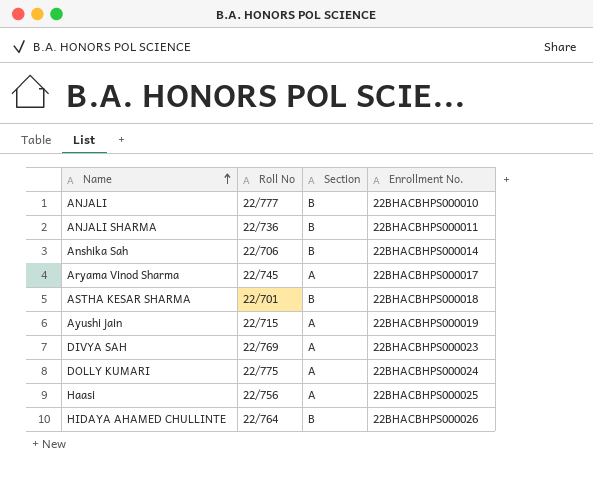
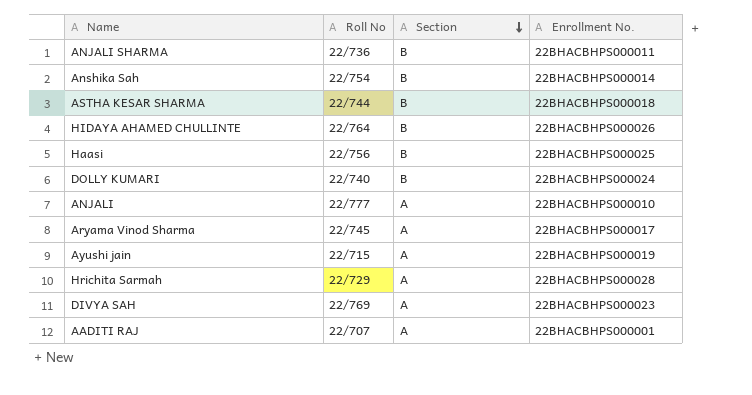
row order: Name ascending -> Section descending
Anshika Sah | Roll No: 22/706 -> 22/754
ASTHA KESAR SHARMA | Roll No: 22/701 -> 22/744
Haasi | Section: A -> B
DOLLY KUMARI | Roll No: 22/775 -> 22/740
DOLLY KUMARI | Section: A -> B
ANJALI | Section: B -> A
row Hrichita Sarmah: none -> 22/729 | A | 22BHACBHPS000028
row AADITI RAJ: none -> 22/707 | A | 22BHACBHPS000001

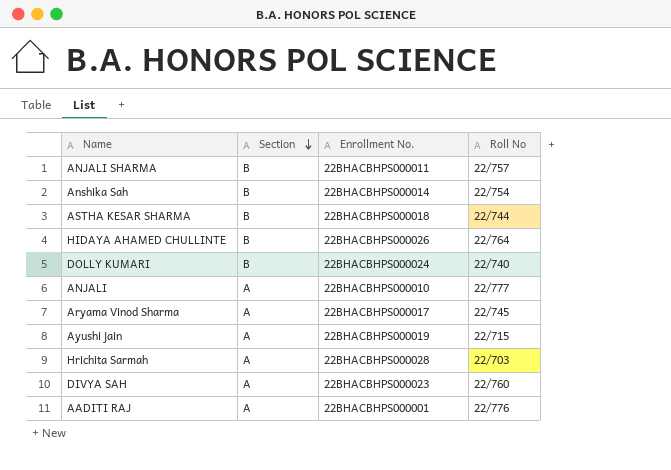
column Roll No | position: 2 -> 4
row Haasi: 22/756 | B | 22BHACBHPS000025 -> none
ANJALI SHARMA | Roll No: 22/736 -> 22/757
Hrichita Sarmah | Roll No: 22/729 -> 22/703
DIVYA SAH | Roll No: 22/769 -> 22/760
AADITI RAJ | Roll No: 22/707 -> 22/776

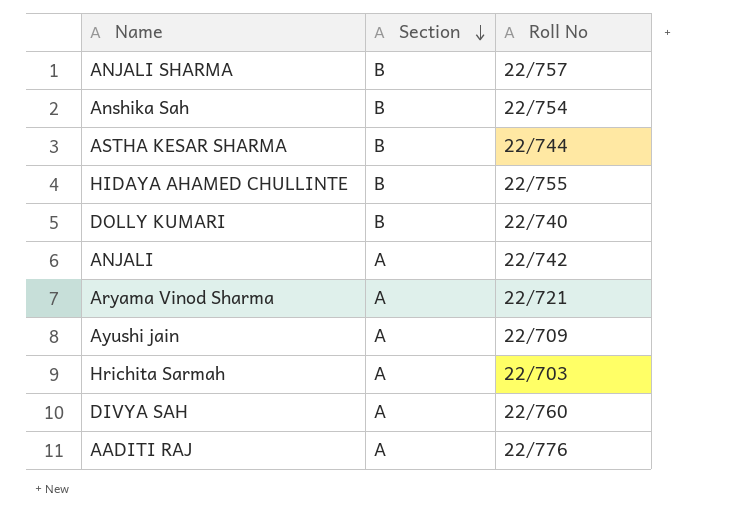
column Enrollment No. | position: 3 -> none
HIDAYA AHAMED CHULLINTE | Roll No: 22/764 -> 22/755
ANJALI | Roll No: 22/777 -> 22/742
Aryama Vinod Sharma | Roll No: 22/745 -> 22/721
Ayushi jain | Roll No: 22/715 -> 22/709

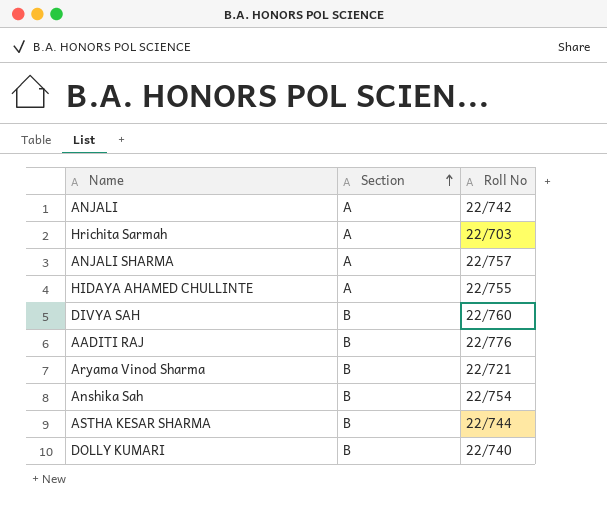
row order: Section descending -> Section ascending
row Ayushi jain: A | 22/709 -> none
ANJALI SHARMA | Section: B -> A
HIDAYA AHAMED CHULLINTE | Section: B -> A
DIVYA SAH | Section: A -> B
AADITI RAJ | Section: A -> B
Aryama Vinod Sharma | Section: A -> B

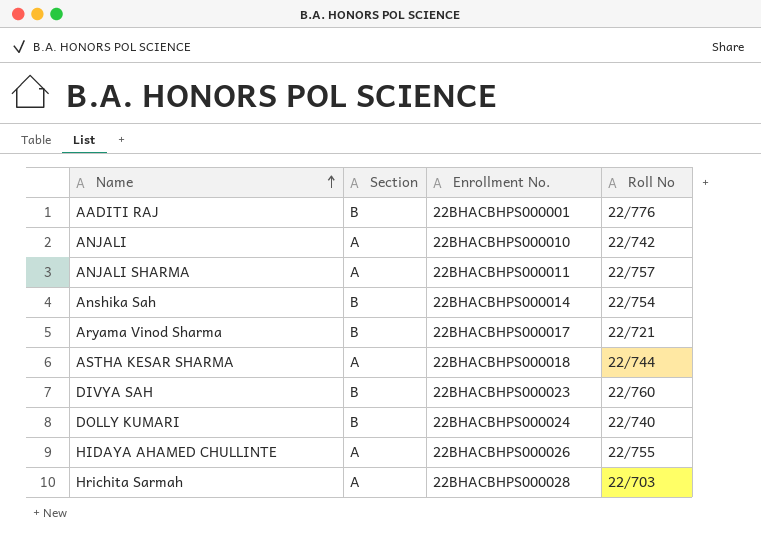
row order: Section ascending -> Name ascending
column Enrollment No. | position: none -> 3
ASTHA KESAR SHARMA | Section: B -> A

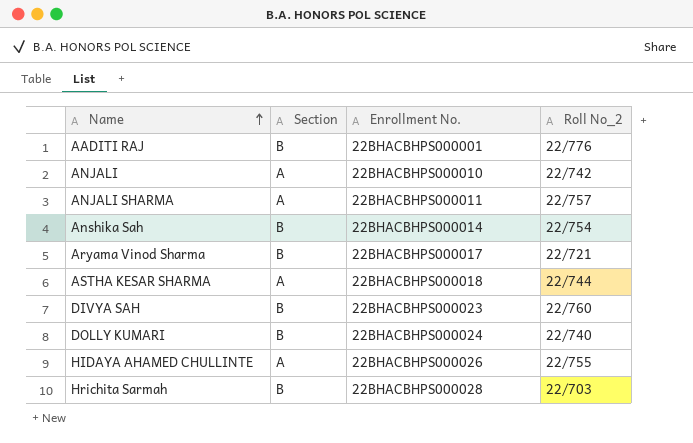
column name: Roll No -> Roll No_2
Hrichita Sarmah | Section: A -> B

